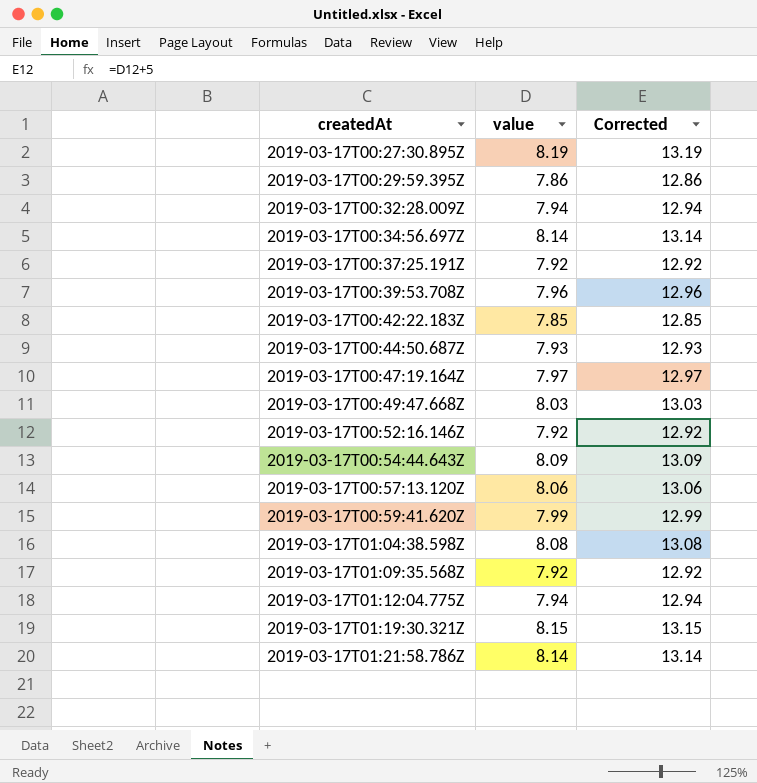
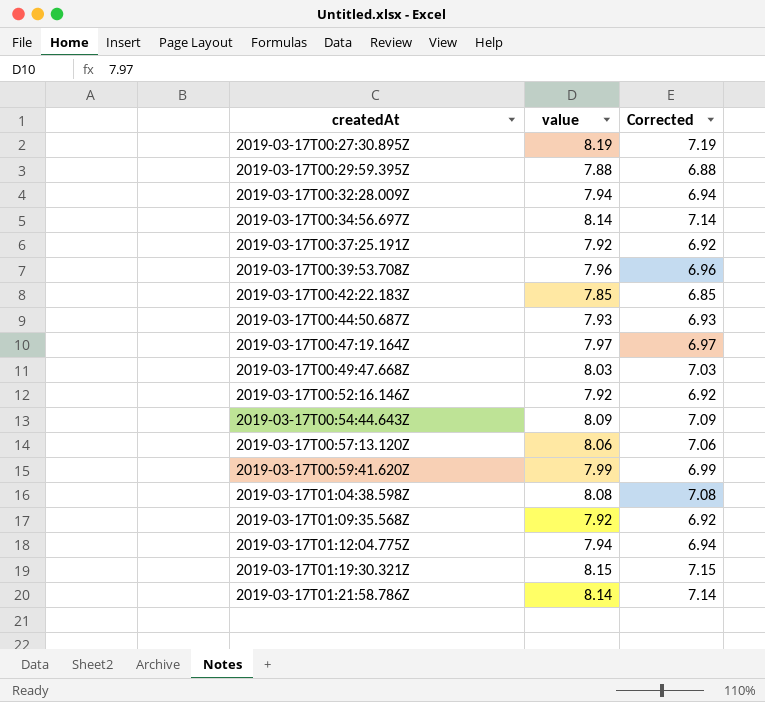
column Corrected | formula: [value] + 5 -> [value] - 1
2019-03-17T00:29:59.395Z | value: 7.86 -> 7.88

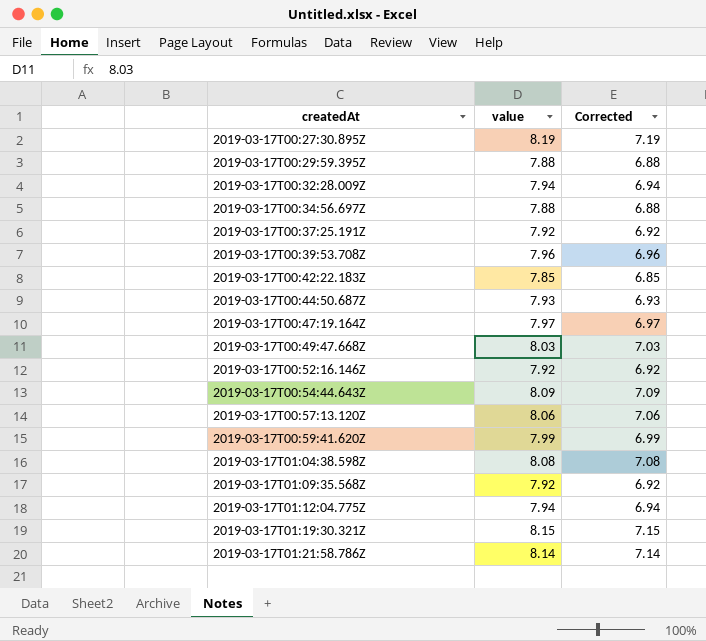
2019-03-17T00:34:56.697Z | value: 8.14 -> 7.88
2019-03-17T00:34:56.697Z | Corrected: 7.14 -> 6.88

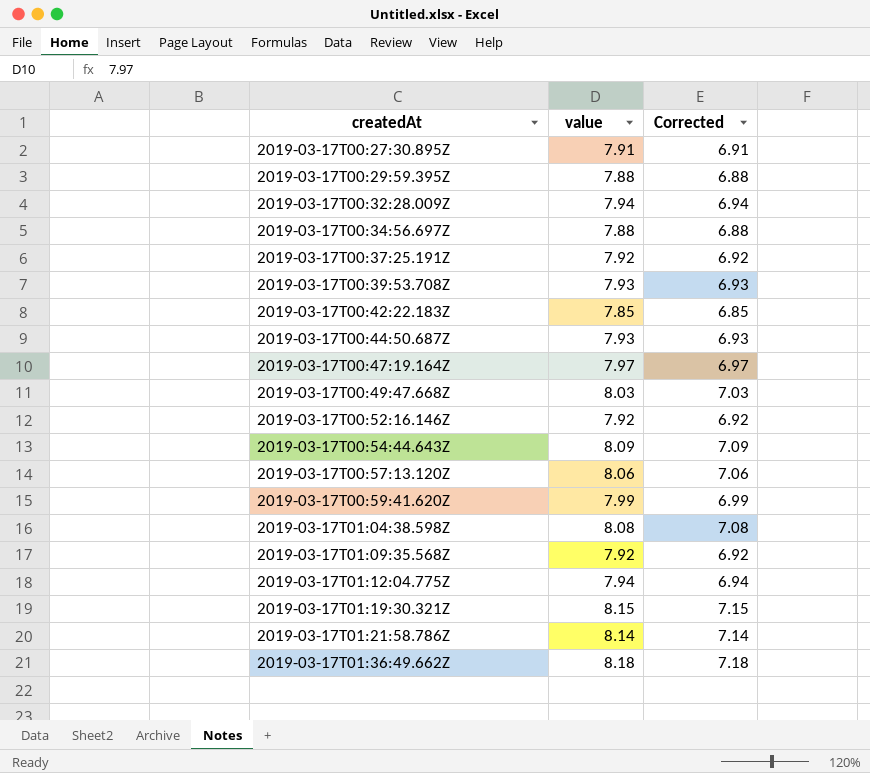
2019-03-17T00:27:30.895Z | value: 8.19 -> 7.91
2019-03-17T00:27:30.895Z | Corrected: 7.19 -> 6.91
2019-03-17T00:39:53.708Z | value: 7.96 -> 7.93
2019-03-17T00:39:53.708Z | Corrected: 6.96 -> 6.93
row 2019-03-17T01:36:49.662Z: none -> 8.18 | 7.18

